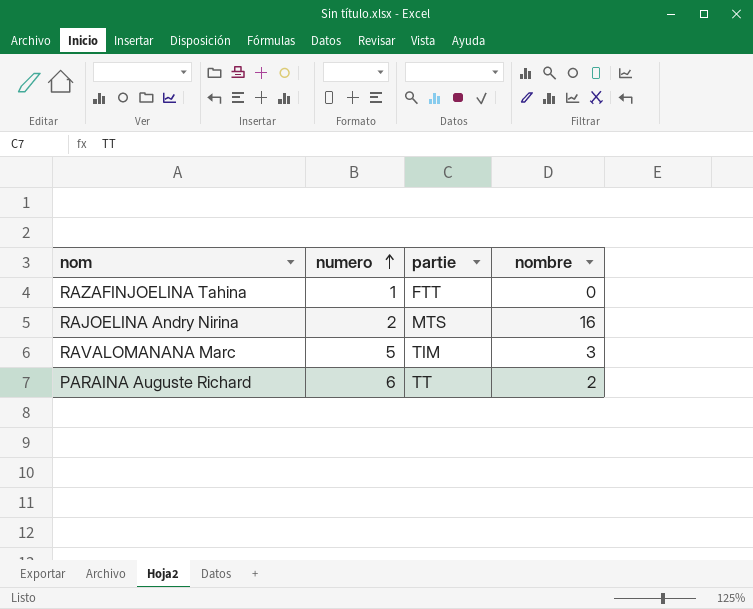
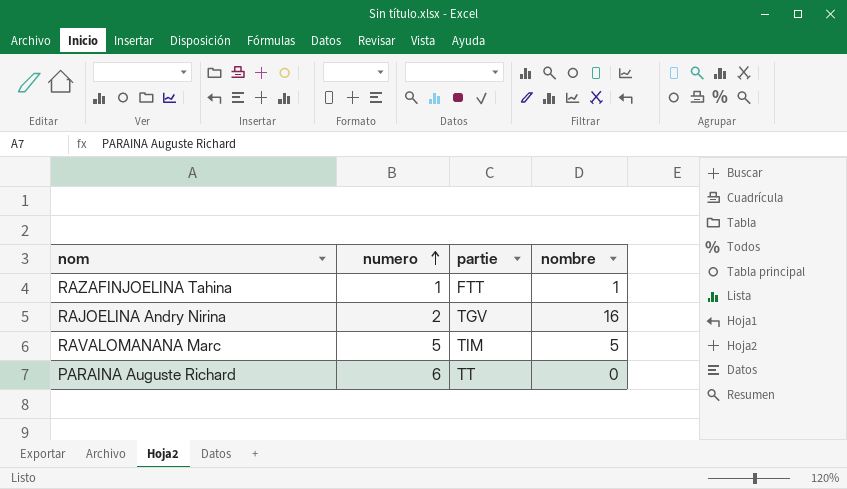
RAZAFINJOELINA Tahina | nombre: 0 -> 1
RAJOELINA Andry Nirina | partie: MTS -> TGV
RAVALOMANANA Marc | nombre: 3 -> 5
PARAINA Auguste Richard | nombre: 2 -> 0

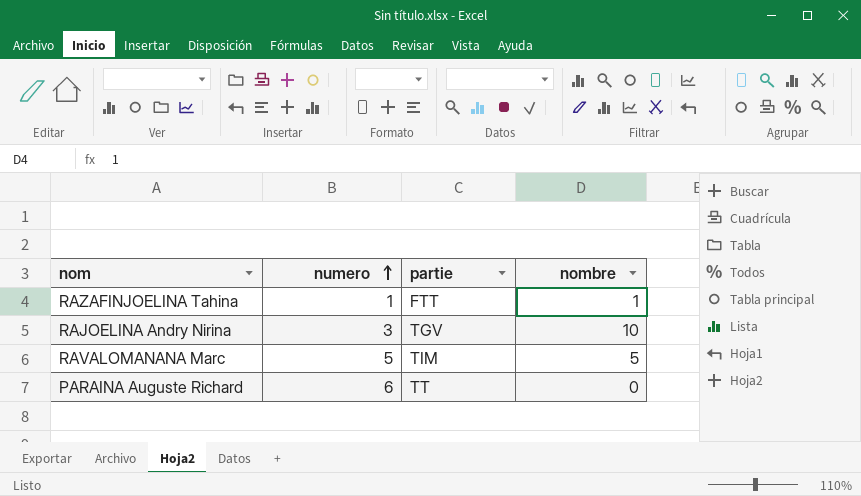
RAJOELINA Andry Nirina | numero: 2 -> 3
RAJOELINA Andry Nirina | nombre: 16 -> 10

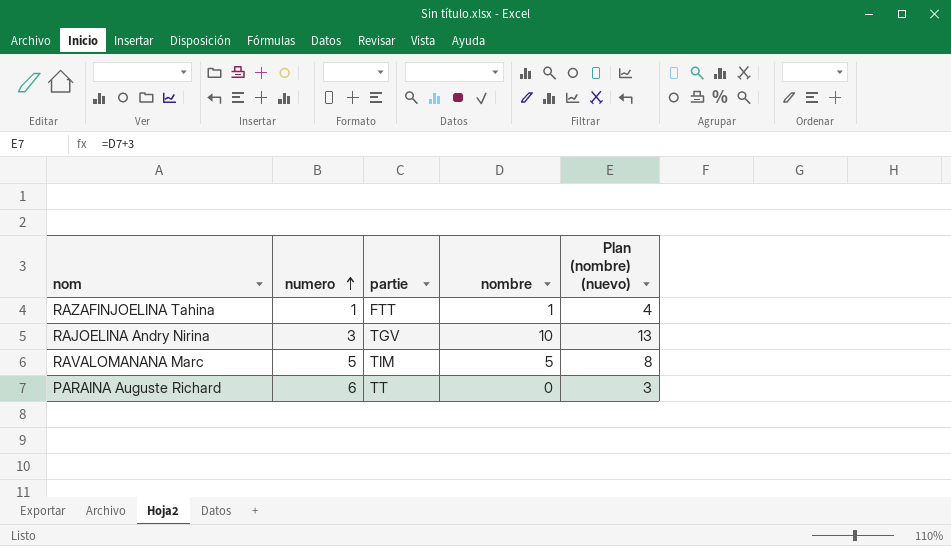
column Plan (nombre) (nuevo) | formula: none -> [nombre] + 3

